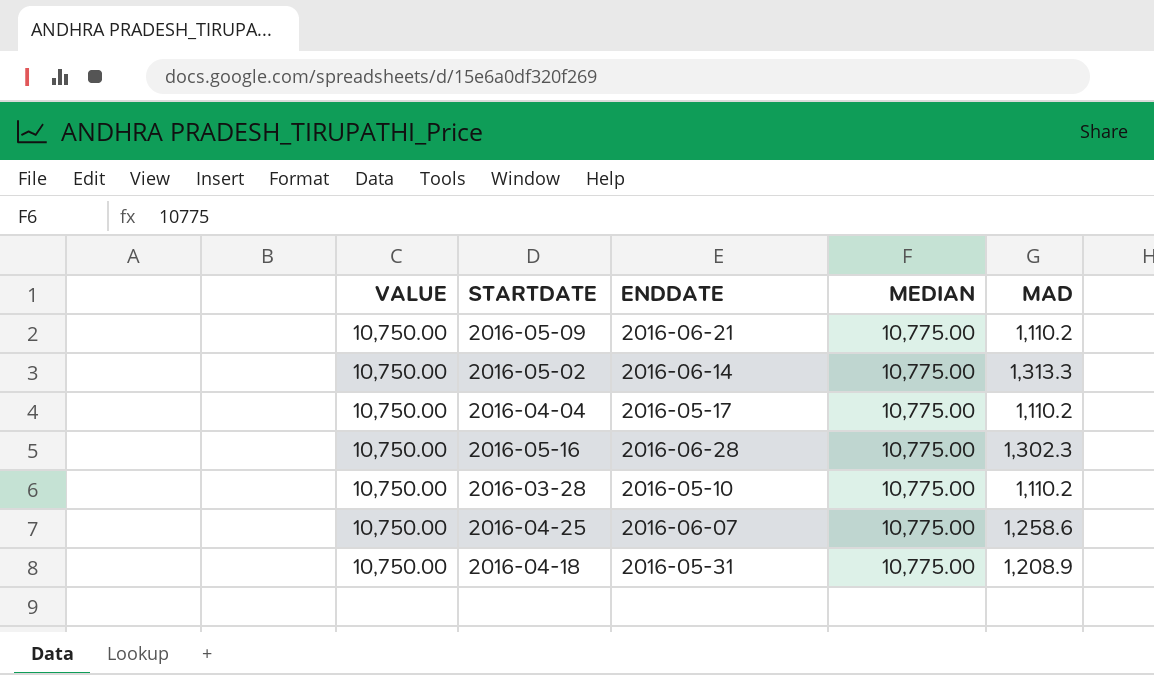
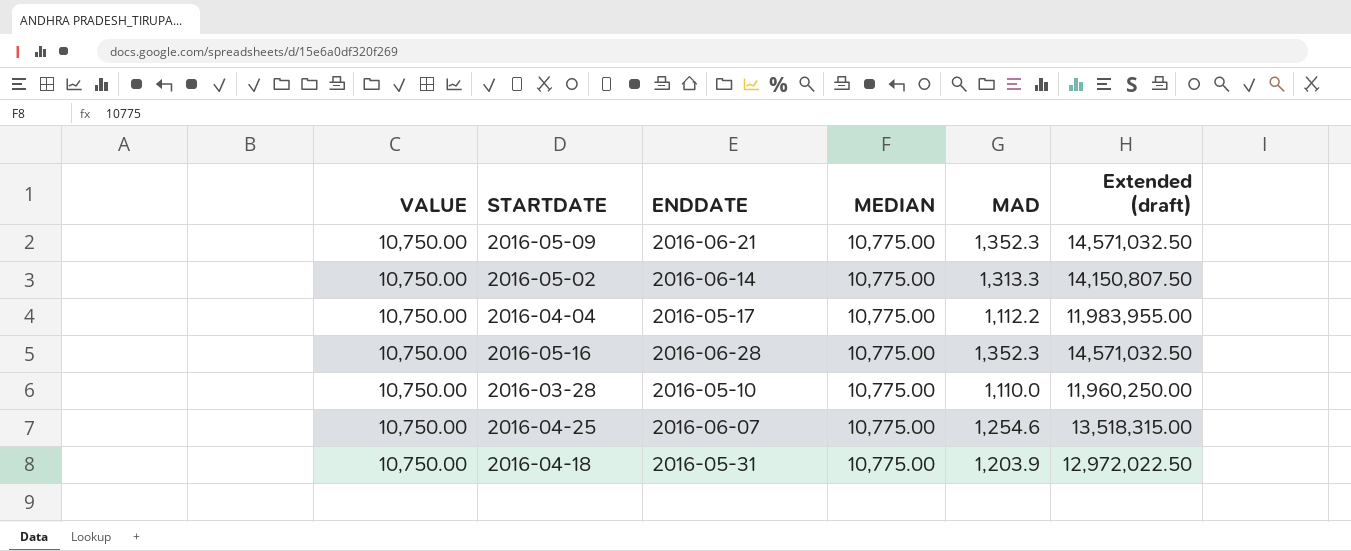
column Extended (draft) | formula: none -> [MEDIAN] * [MAD]
2016-05-09 | MAD: 1,110.2 -> 1,352.3
2016-04-04 | MAD: 1,110.2 -> 1,112.2
2016-05-16 | MAD: 1,302.3 -> 1,352.3
2016-03-28 | MAD: 1,110.2 -> 1,110.0
2016-04-25 | MAD: 1,258.6 -> 1,254.6
2016-04-18 | MAD: 1,208.9 -> 1,203.9

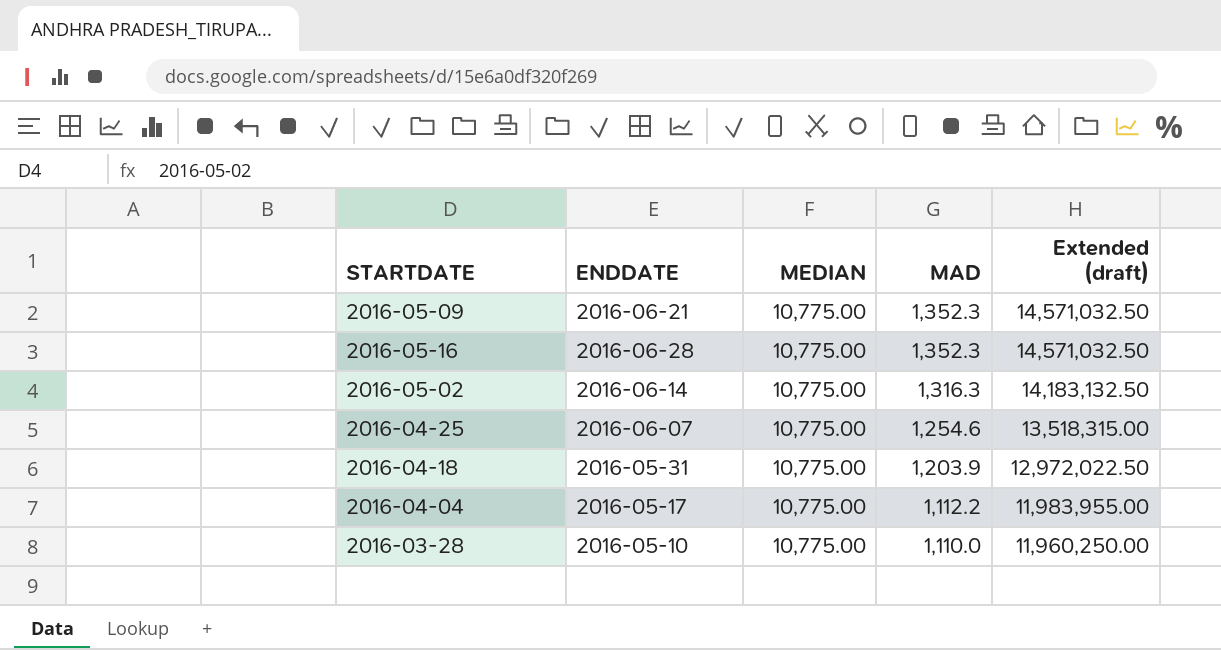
row order: none -> MAD descending
column VALUE | position: 1 -> none
2016-05-02 | MAD: 1,313.3 -> 1,316.3
2016-05-02 | Extended (draft): 14,150,807.50 -> 14,183,132.50

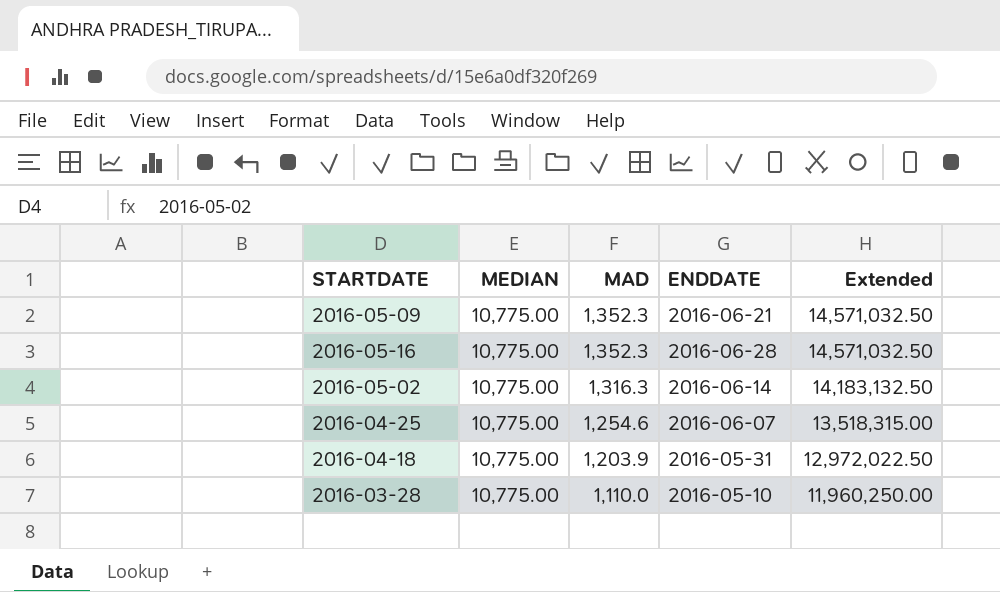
column ENDDATE | position: 2 -> 4
column name: Extended (draft) -> Extended
row 2016-04-04: 2016-05-17 | 10,775.00 | 1,112.2 | 11,983,955.00 -> none

